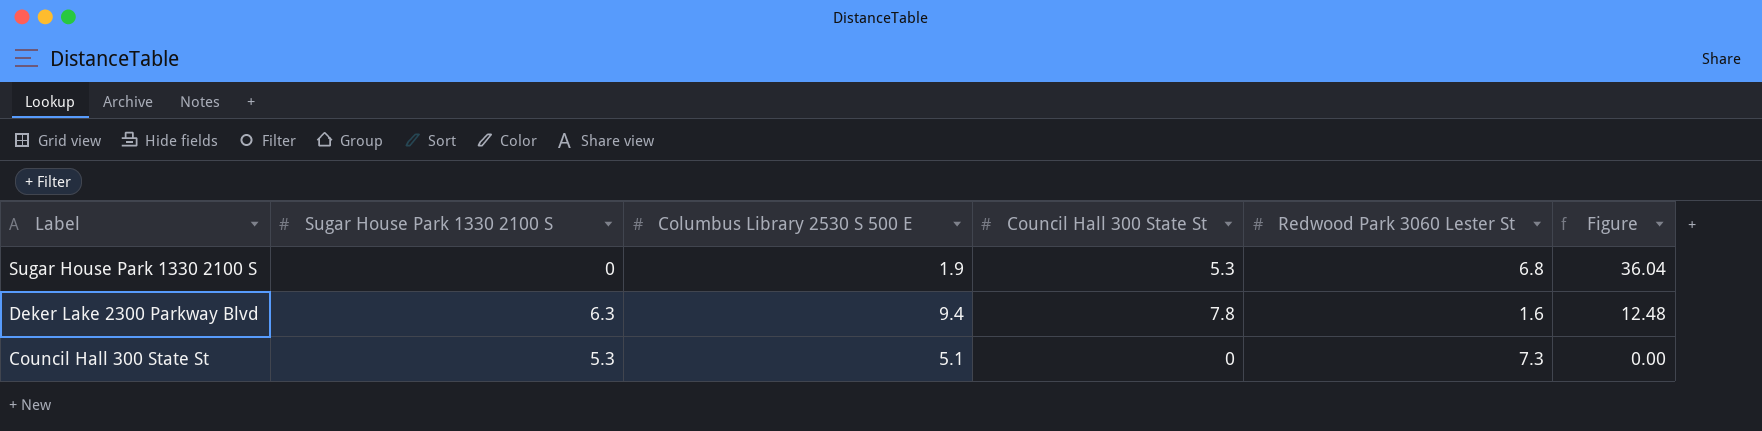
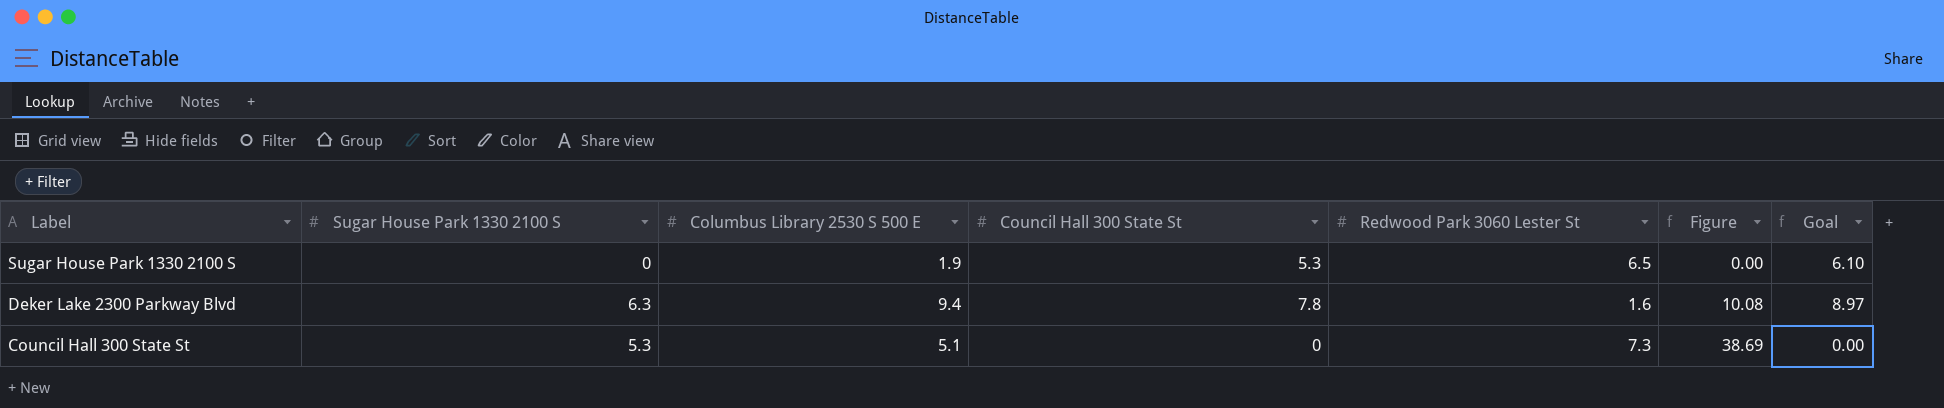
column Figure | formula: [Council Hall 300 State St] * [Redwood Park 3060 Lester St] -> [Sugar House Park 1330 2100 S] * [Redwood Park 3060 Lester St]
column Goal | formula: none -> [Council Hall 300 State St] * 1.15
Sugar House Park 1330 2100 S | Redwood Park 3060 Lester St: 6.8 -> 6.5

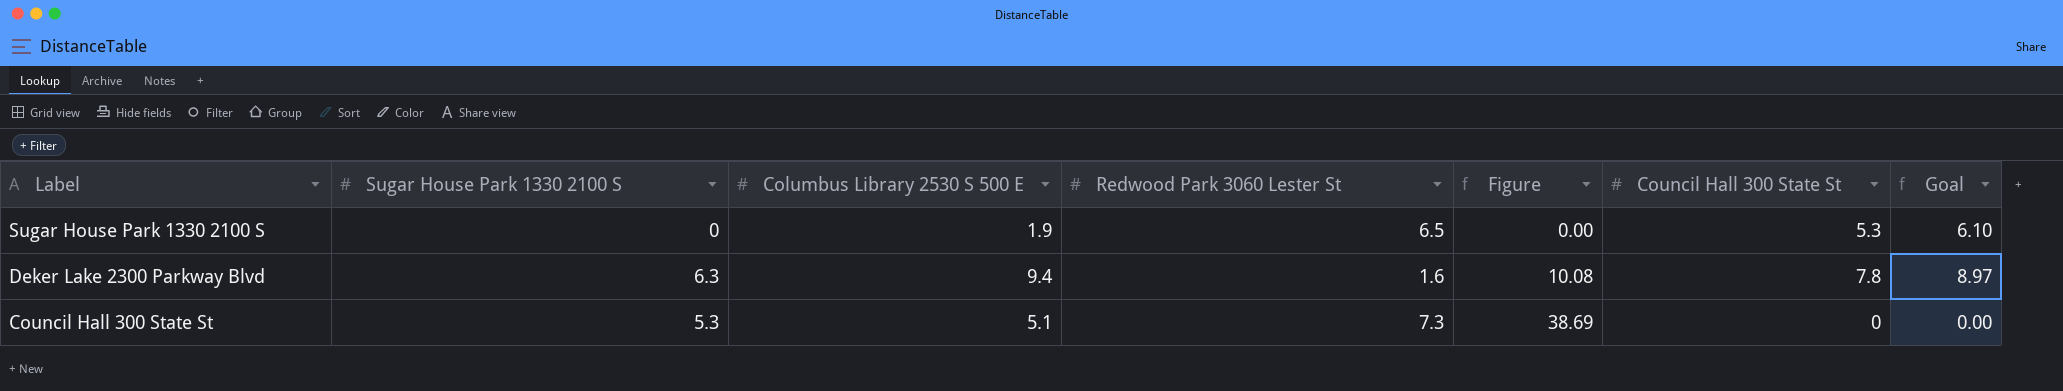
column Council Hall 300 State St | position: 4 -> 6

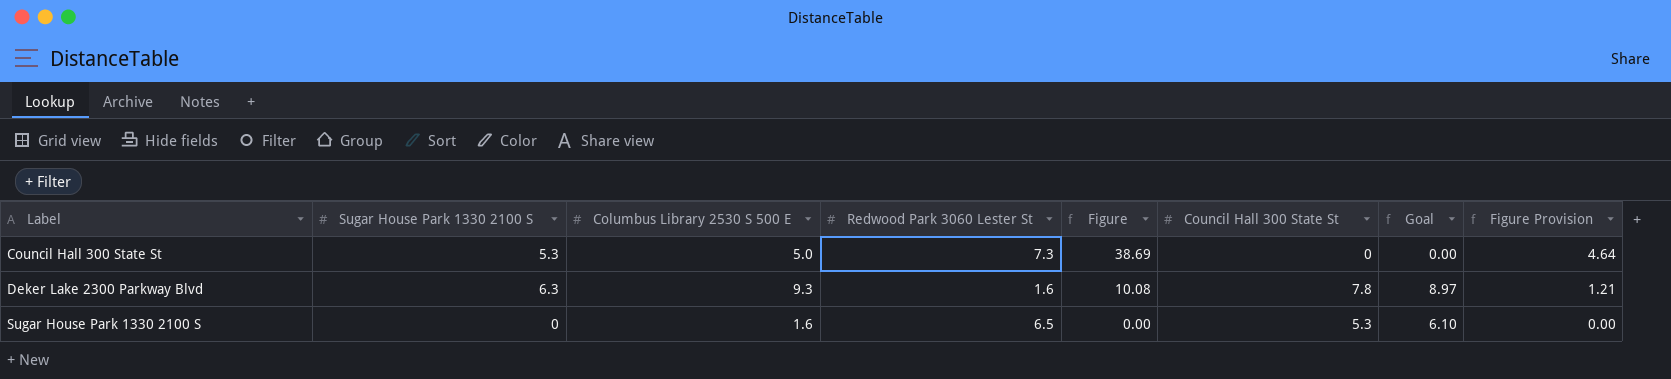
row order: Label descending -> Label ascending
column Figure Provision | formula: none -> [Figure] * 0.12
Council Hall 300 State St | Columbus Library 2530 S 500 E: 5.1 -> 5.0
Deker Lake 2300 Parkway Blvd | Columbus Library 2530 S 500 E: 9.4 -> 9.3
Sugar House Park 1330 2100 S | Columbus Library 2530 S 500 E: 1.9 -> 1.6

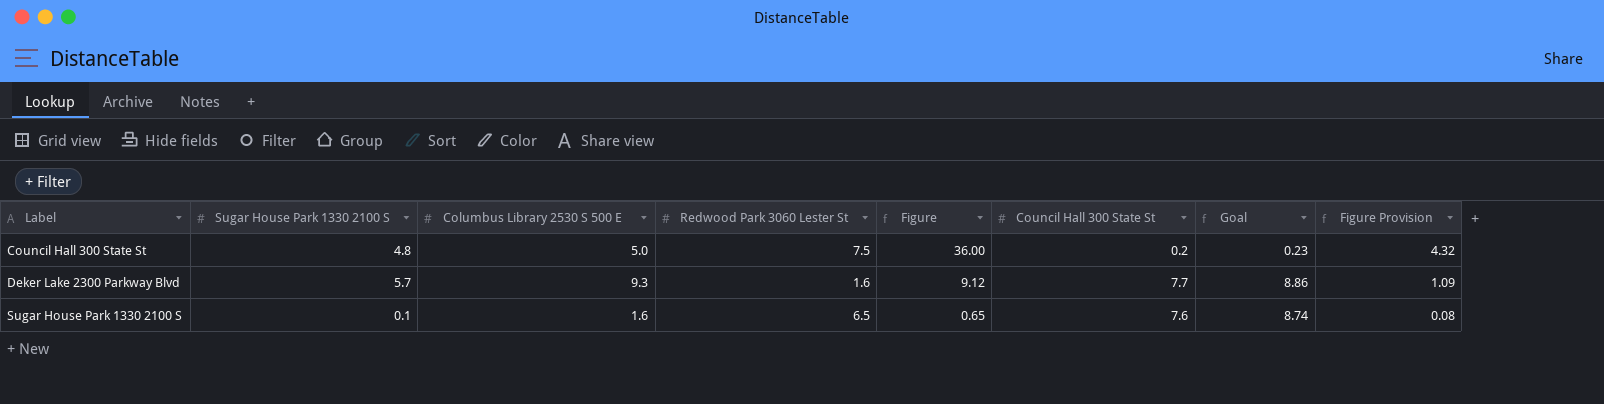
Council Hall 300 State St | Sugar House Park 1330 2100 S: 5.3 -> 4.8
Council Hall 300 State St | Redwood Park 3060 Lester St: 7.3 -> 7.5
Council Hall 300 State St | Figure: 38.69 -> 36.00
Council Hall 300 State St | Council Hall 300 State St: 0 -> 0.2
Council Hall 300 State St | Goal: 0.00 -> 0.23
Council Hall 300 State St | Figure Provision: 4.64 -> 4.32
Deker Lake 2300 Parkway Blvd | Sugar House Park 1330 2100 S: 6.3 -> 5.7
Deker Lake 2300 Parkway Blvd | Figure: 10.08 -> 9.12
Deker Lake 2300 Parkway Blvd | Council Hall 300 State St: 7.8 -> 7.7
Deker Lake 2300 Parkway Blvd | Goal: 8.97 -> 8.86
Deker Lake 2300 Parkway Blvd | Figure Provision: 1.21 -> 1.09
Sugar House Park 1330 2100 S | Sugar House Park 1330 2100 S: 0 -> 0.1
Sugar House Park 1330 2100 S | Figure: 0.00 -> 0.65
Sugar House Park 1330 2100 S | Council Hall 300 State St: 5.3 -> 7.6
Sugar House Park 1330 2100 S | Goal: 6.10 -> 8.74
Sugar House Park 1330 2100 S | Figure Provision: 0.00 -> 0.08

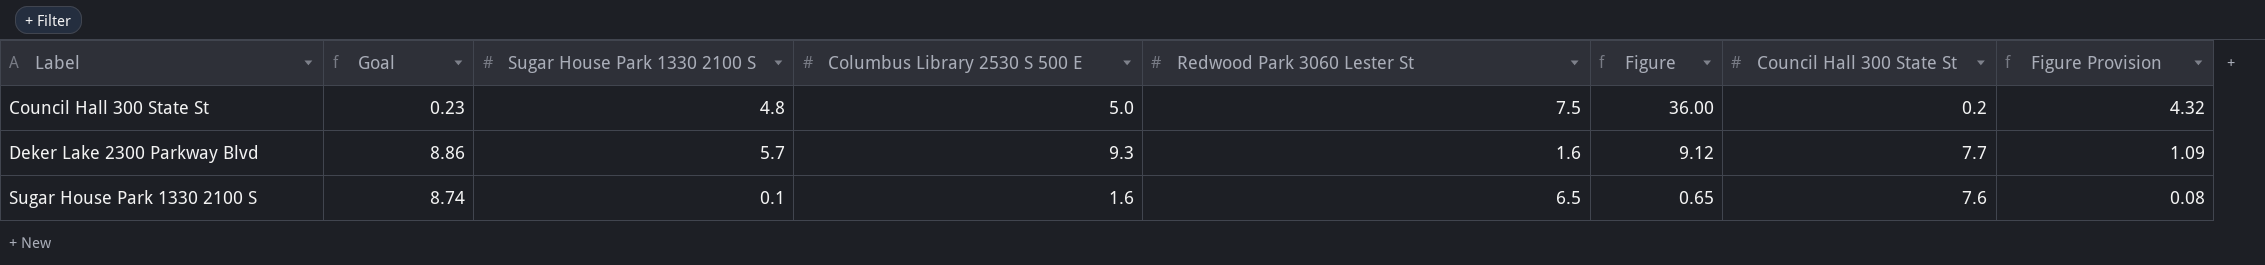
column Goal | position: 7 -> 2

